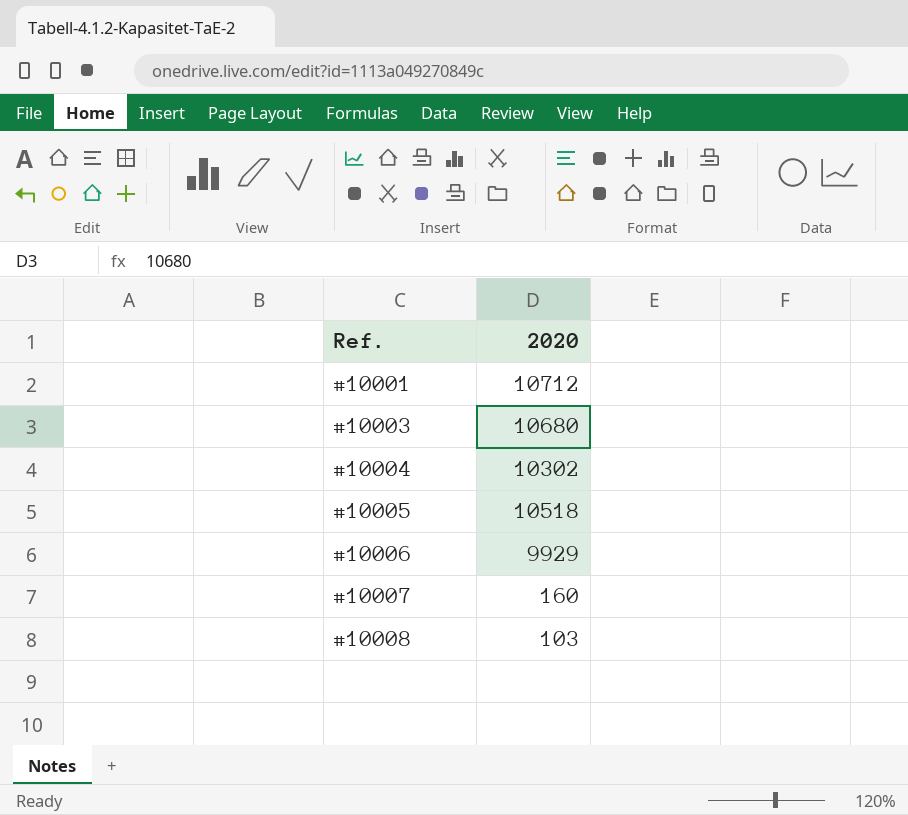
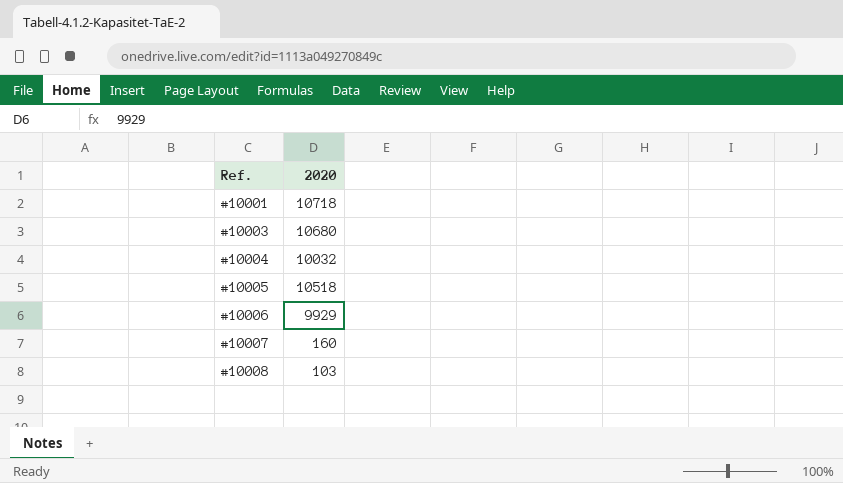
#10001 | 2020: 10712 -> 10718
#10004 | 2020: 10302 -> 10032

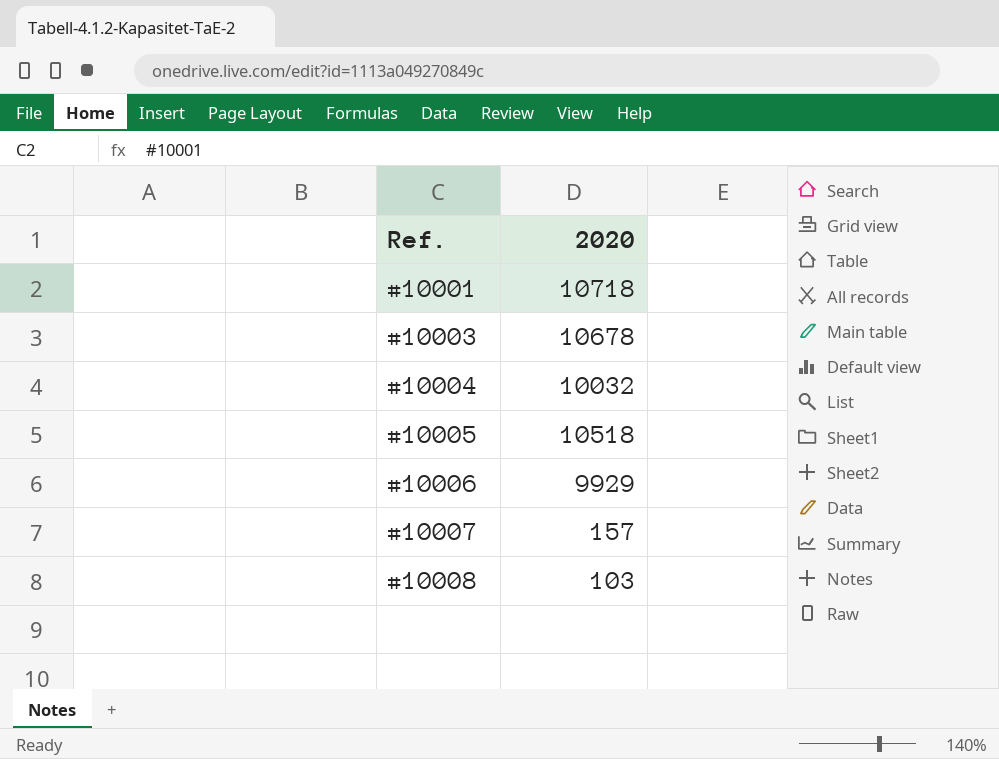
#10003 | 2020: 10680 -> 10678
#10007 | 2020: 160 -> 157

